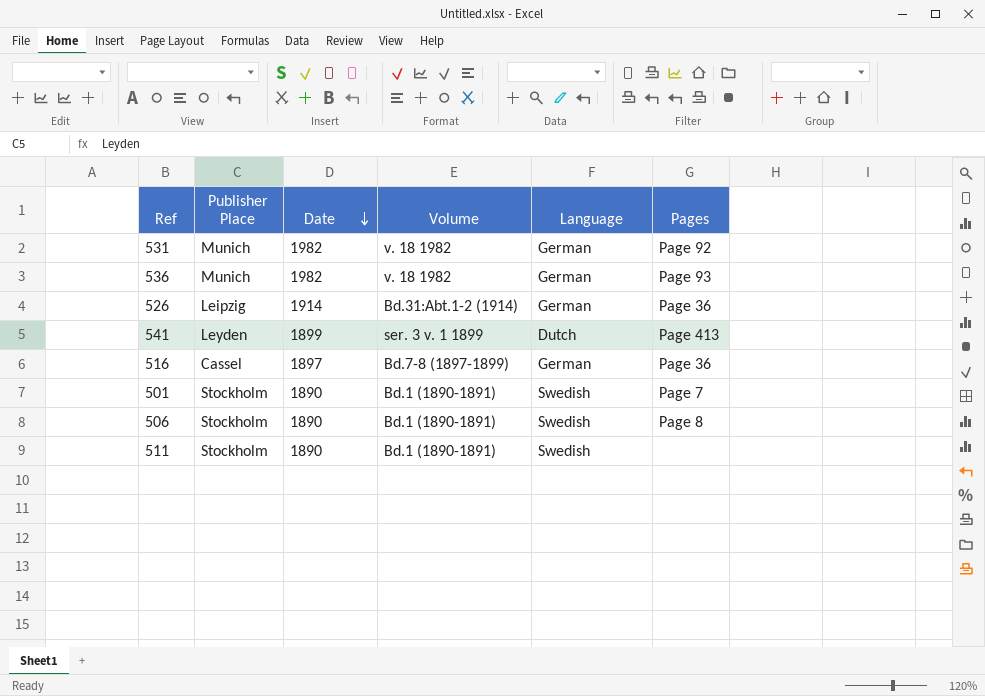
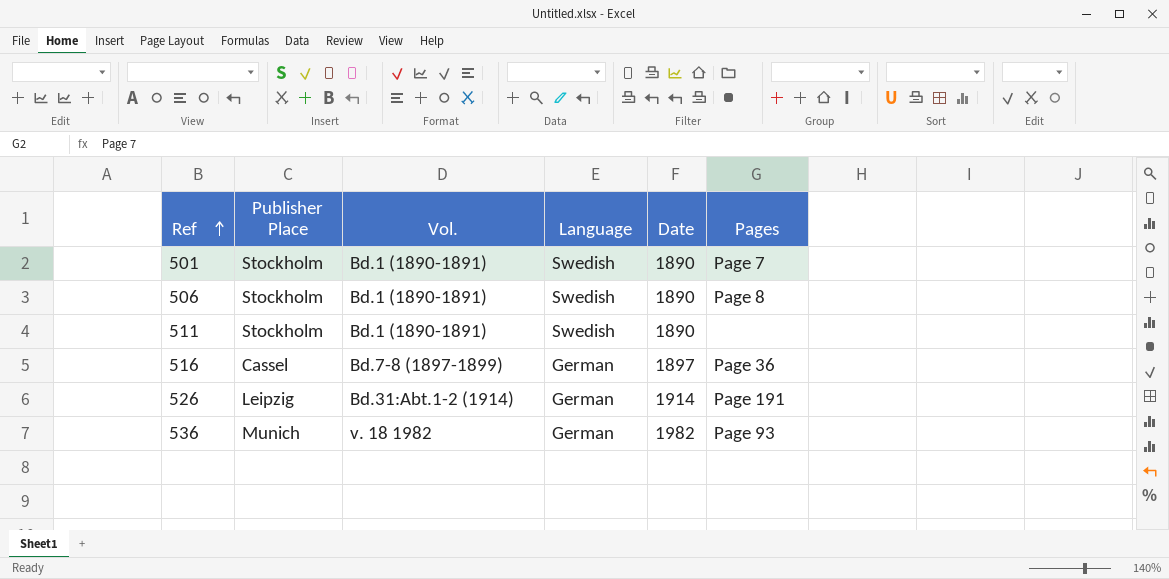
row order: Date descending -> Ref ascending
column name: Volume -> Vol.
column Date | position: 3 -> 5
row 531: Munich | 1982 | v. 18 1982 | German | Page 92 -> none
row 541: Leyden | 1899 | ser. 3 v. 1 1899 | Dutch | Page 413 -> none
526 | Pages: Page 36 -> Page 191

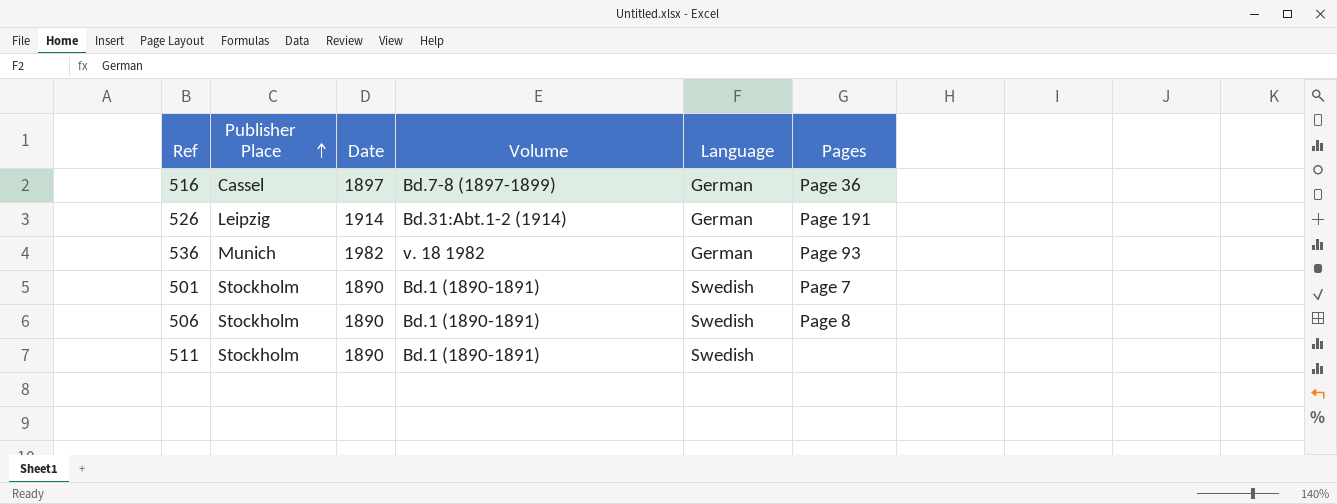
row order: Ref ascending -> Publisher Place ascending
column Date | position: 5 -> 3
column name: Vol. -> Volume

